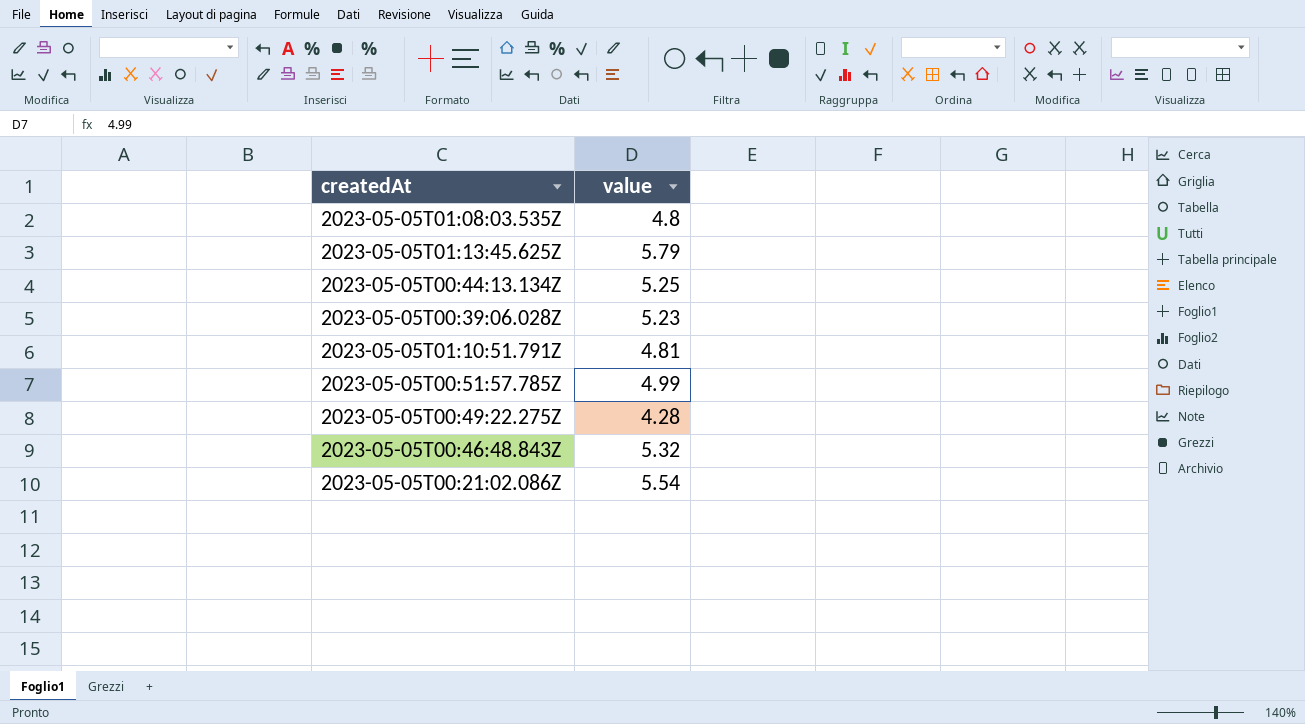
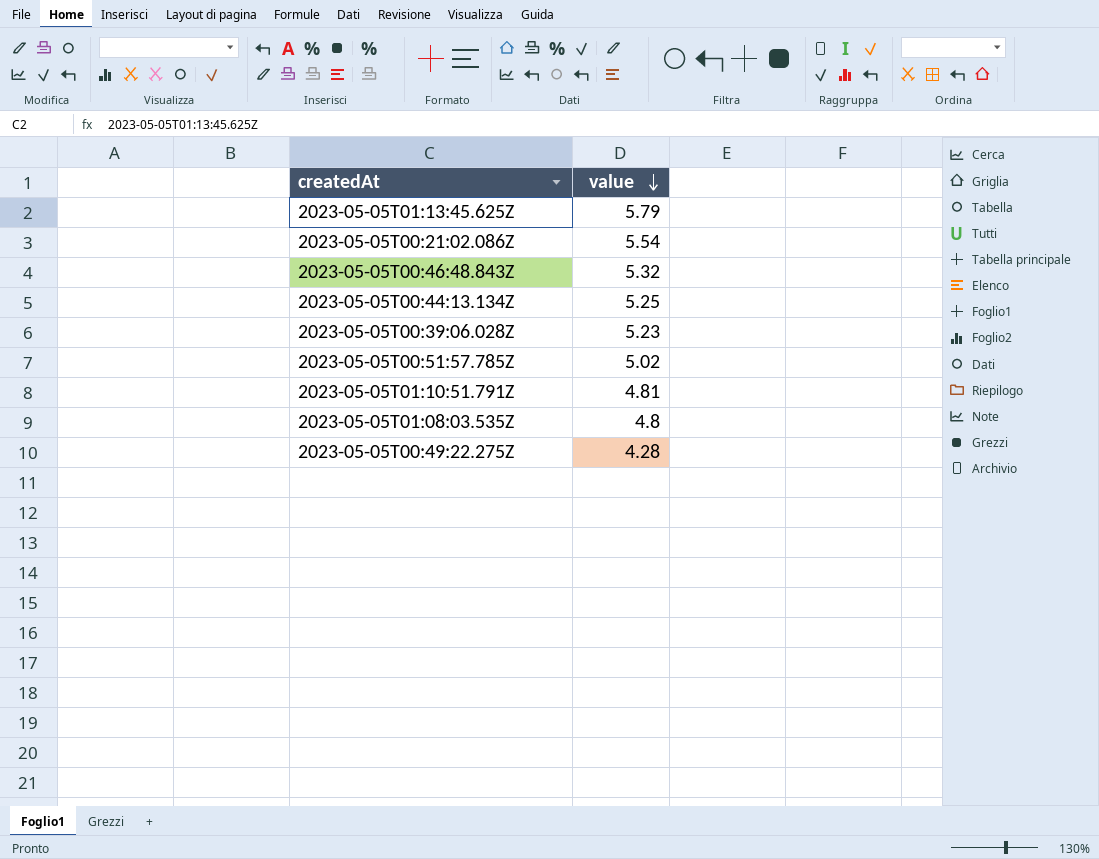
row order: none -> value descending
2023-05-05T00:51:57.785Z | value: 4.99 -> 5.02

